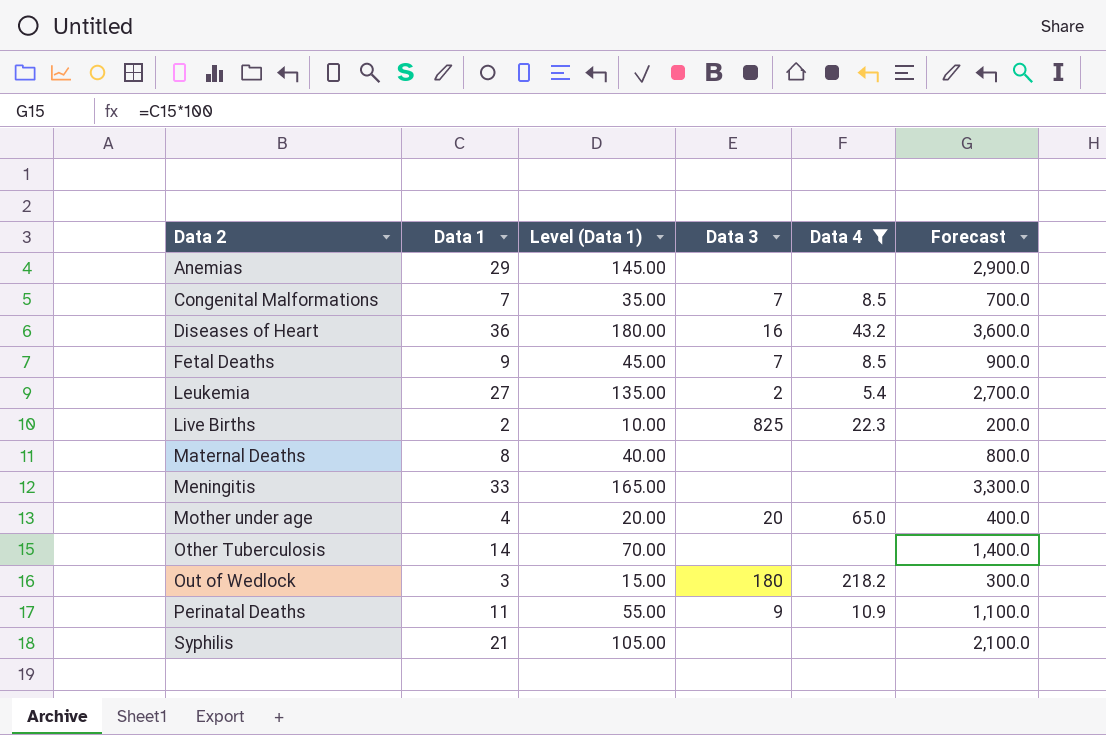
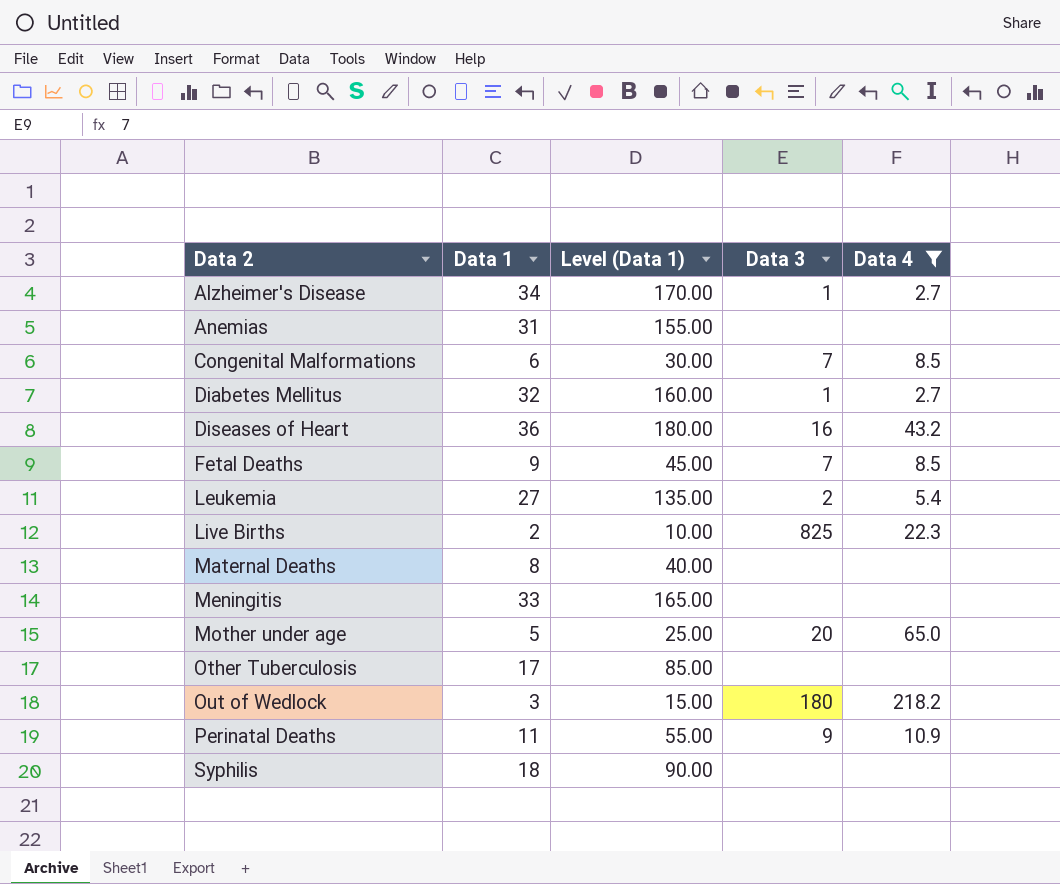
column Forecast | formula: [Data 1] * 100 -> none
row Alzheimer's Disease: none -> 34 | 170.00 | 1 | 2.7
Anemias | Data 1: 29 -> 31
Anemias | Level (Data 1): 145.00 -> 155.00
Congenital Malformations | Data 1: 7 -> 6
Congenital Malformations | Level (Data 1): 35.00 -> 30.00
row Diabetes Mellitus: none -> 32 | 160.00 | 1 | 2.7
Mother under age | Data 1: 4 -> 5
Mother under age | Level (Data 1): 20.00 -> 25.00
Other Tuberculosis | Data 1: 14 -> 17
Other Tuberculosis | Level (Data 1): 70.00 -> 85.00
Syphilis | Data 1: 21 -> 18
Syphilis | Level (Data 1): 105.00 -> 90.00

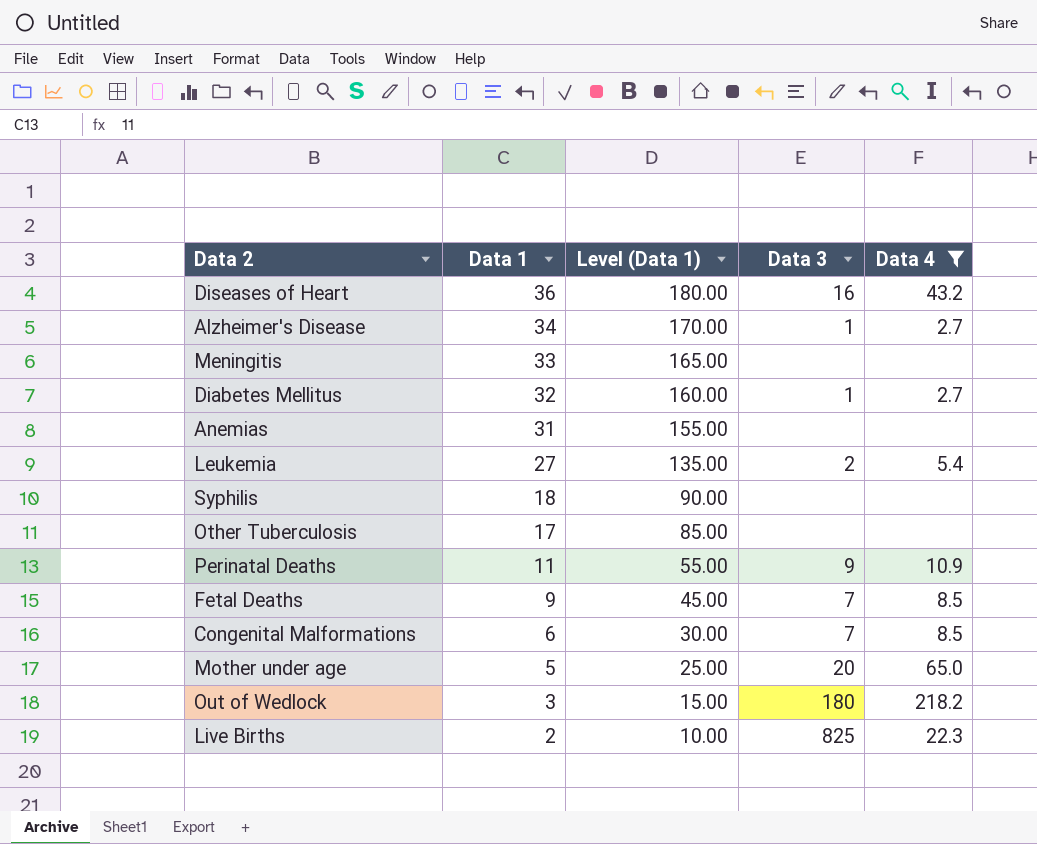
row order: Data 2 ascending -> Data 1 descending
row Maternal Deaths: 8 | 40.00 | none | none -> none

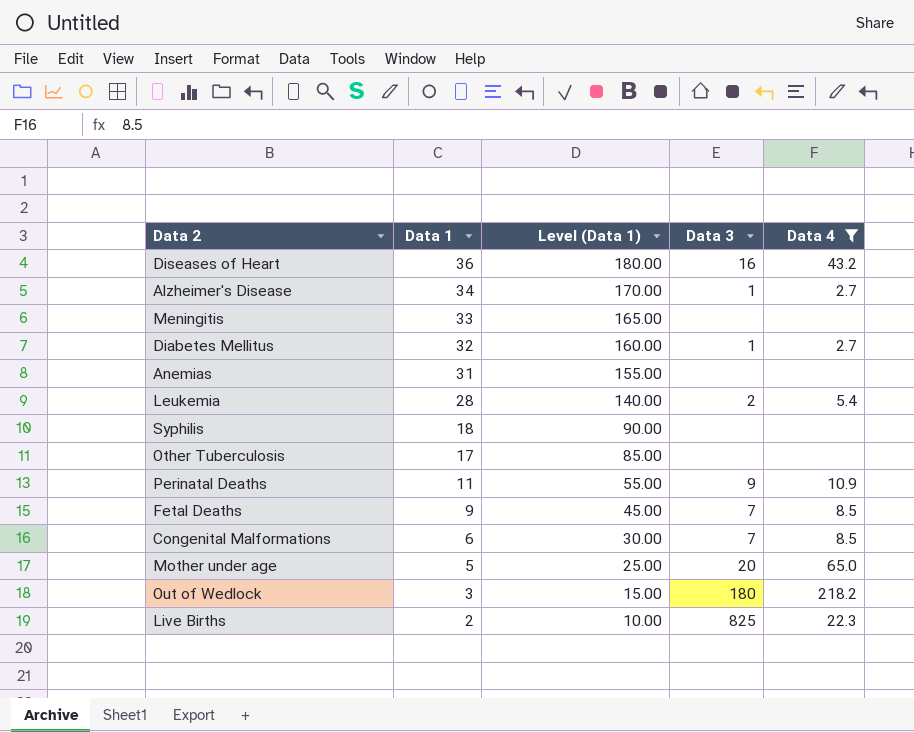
Leukemia | Data 1: 27 -> 28
Leukemia | Level (Data 1): 135.00 -> 140.00

